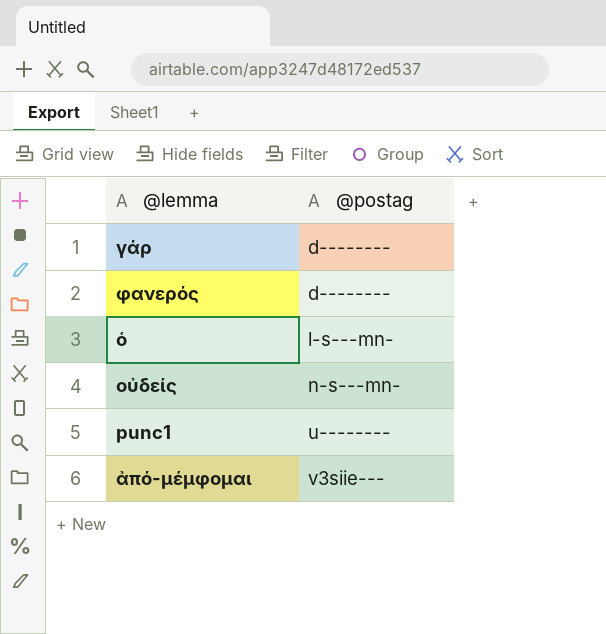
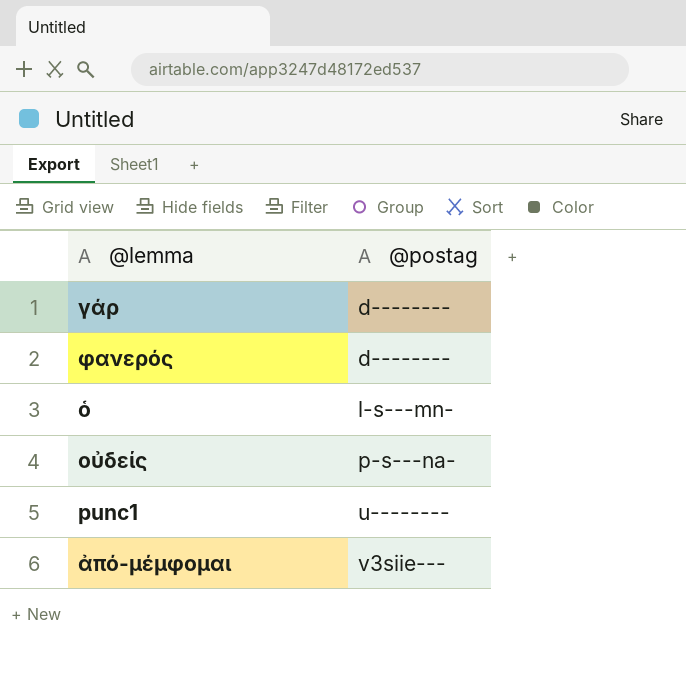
οὐδείς | @postag: n-s---mn- -> p-s---na-

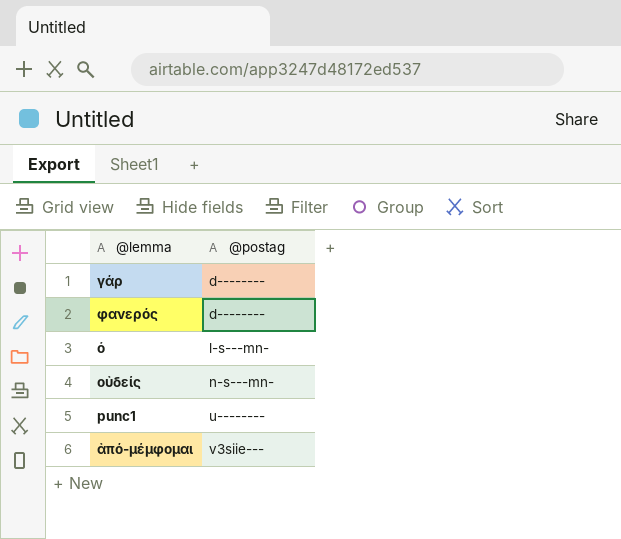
οὐδείς | @postag: p-s---na- -> n-s---mn-

